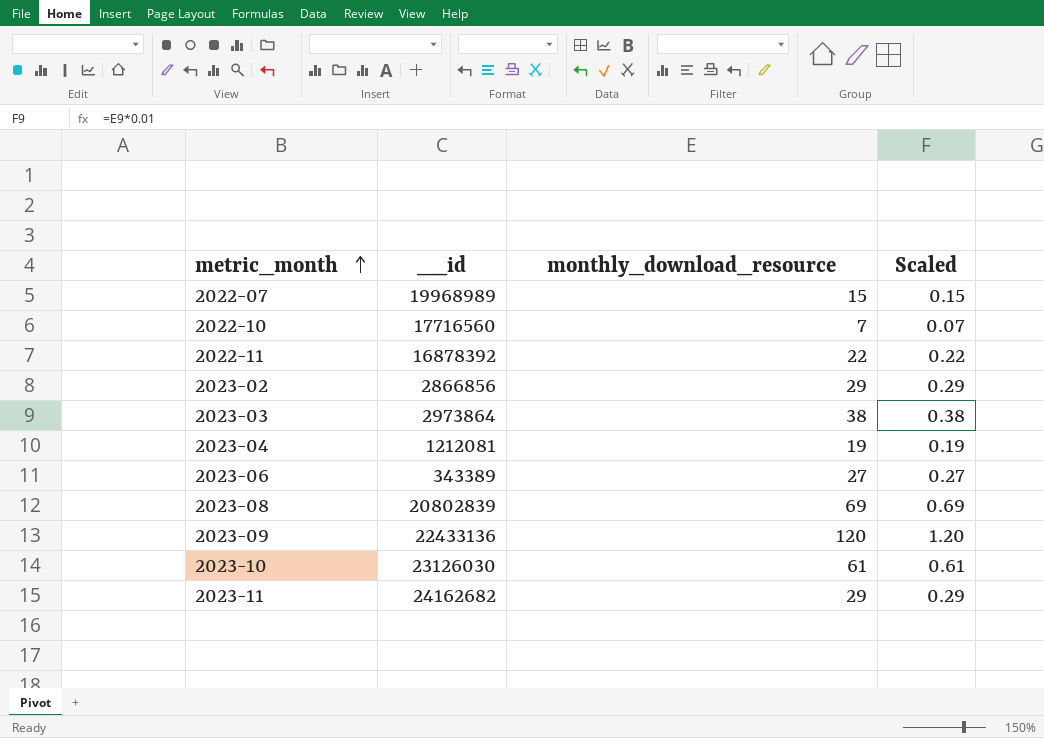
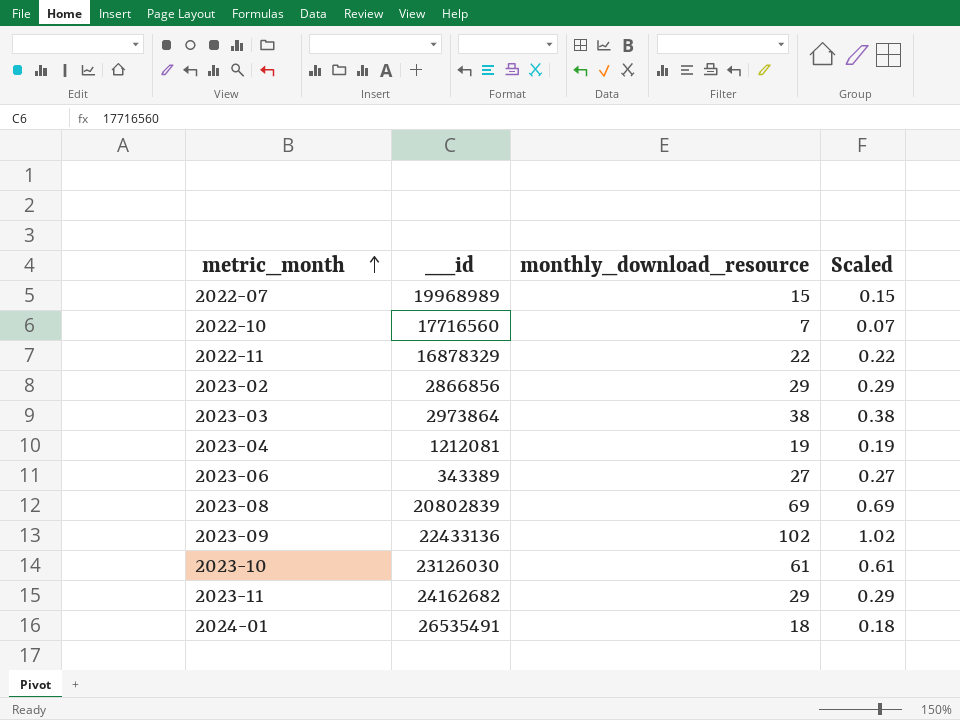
2022-11 | __id: 16878392 -> 16878329
2023-09 | monthly_download_resource: 120 -> 102
2023-09 | Scaled: 1.20 -> 1.02
row 2024-01: none -> 26535491 | 18 | 0.18

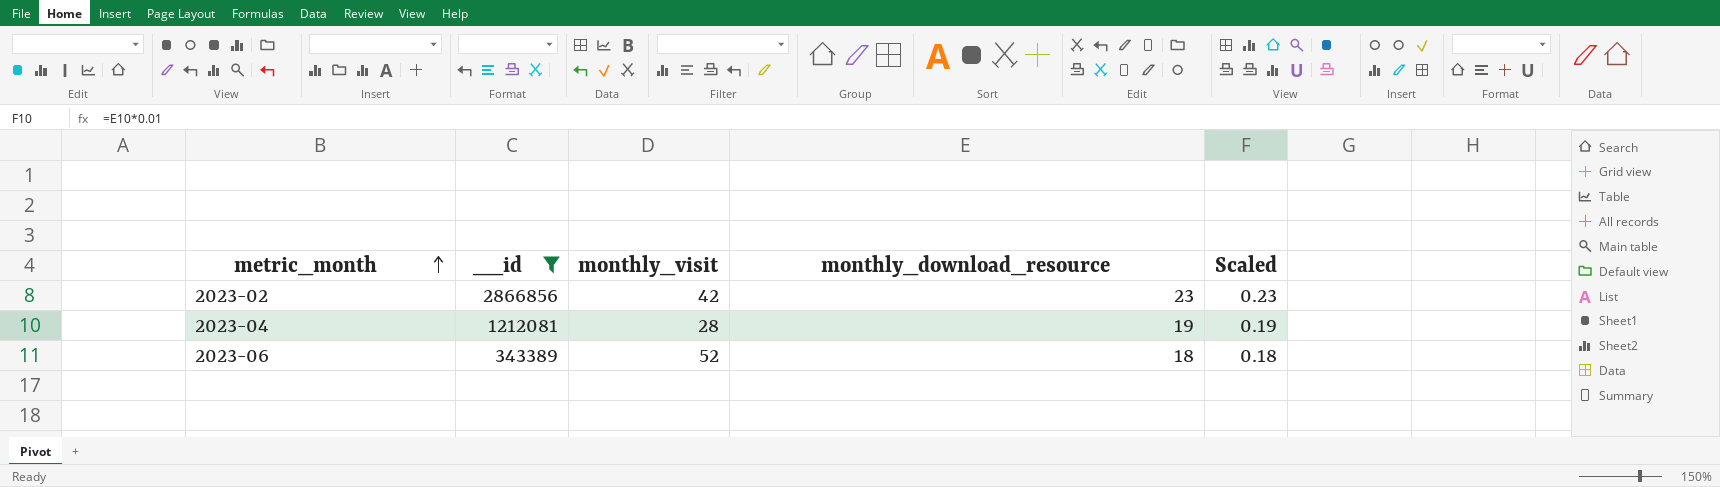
filter: none -> __id <= 2866856
column monthly_visit | position: none -> 3
2023-02 | monthly_download_resource: 29 -> 23
2023-02 | Scaled: 0.29 -> 0.23
2023-06 | monthly_download_resource: 27 -> 18
2023-06 | Scaled: 0.27 -> 0.18

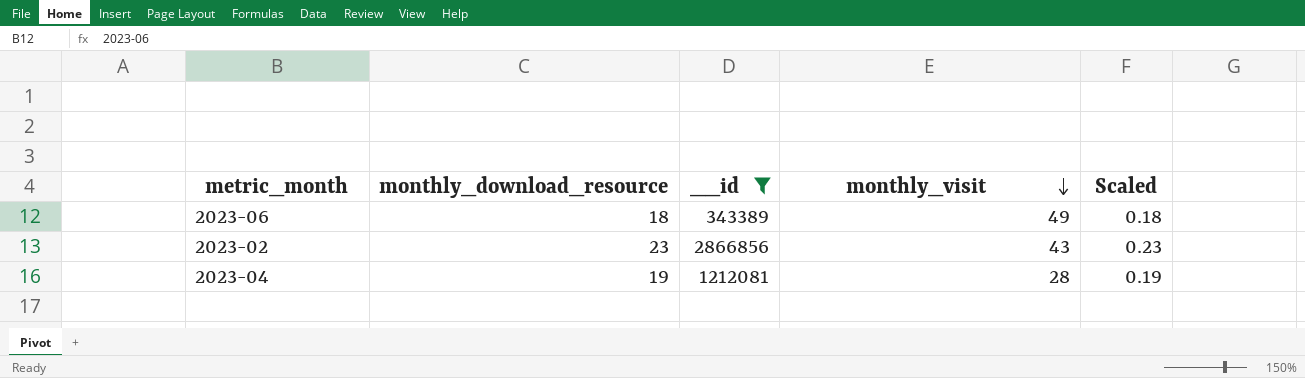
row order: metric_month ascending -> monthly_visit descending
column monthly_download_resource | position: 4 -> 2
2023-06 | monthly_visit: 52 -> 49
2023-02 | monthly_visit: 42 -> 43

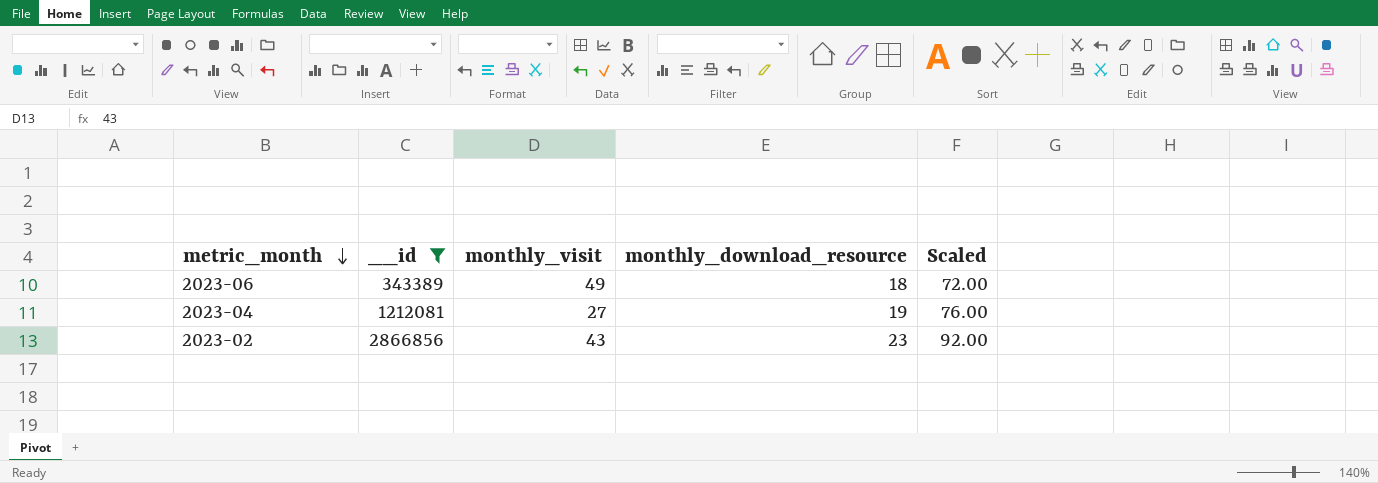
row order: monthly_visit descending -> metric_month descending
column monthly_download_resource | position: 2 -> 4
column Scaled | formula: [monthly_download_resource] * 0.01 -> [monthly_download_resource] * 4
2023-04 | monthly_visit: 28 -> 27

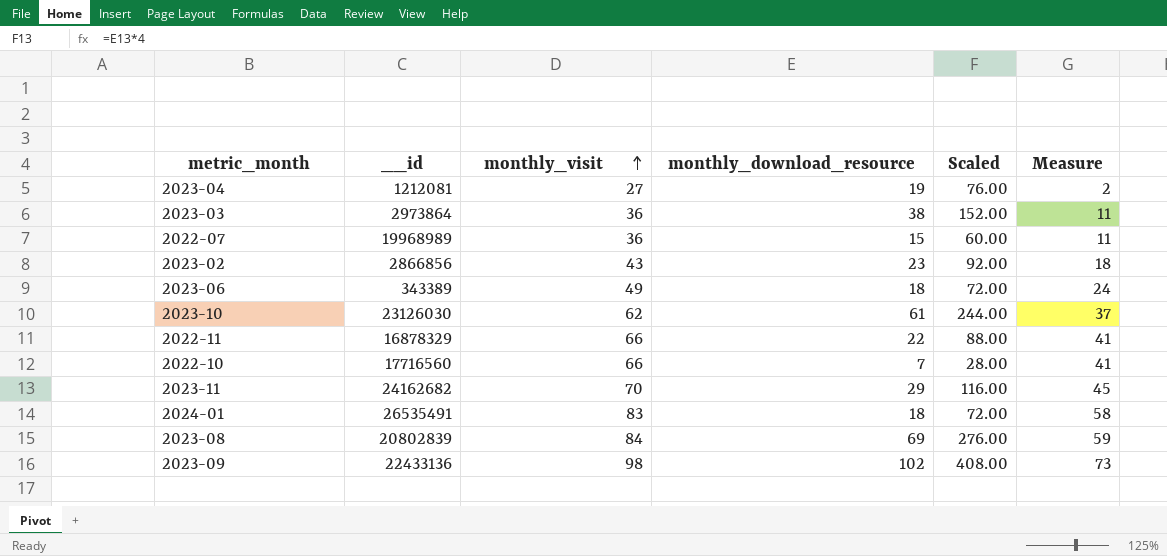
filter: __id <= 2866856 -> none
row order: metric_month descending -> monthly_visit ascending
column Measure | formula: none -> [monthly_visit] - 25

